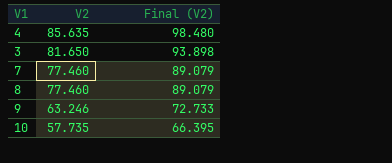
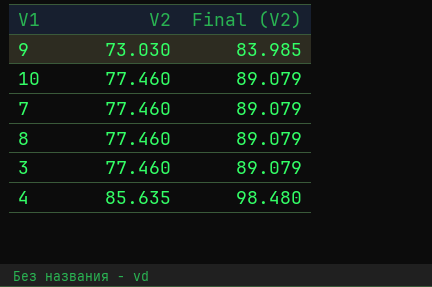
row order: V2 descending -> V2 ascending
9 | V2: 63.246 -> 73.030
9 | Final (V2): 72.733 -> 83.985
10 | V2: 57.735 -> 77.460
10 | Final (V2): 66.395 -> 89.079
3 | V2: 81.650 -> 77.460
3 | Final (V2): 93.898 -> 89.079

